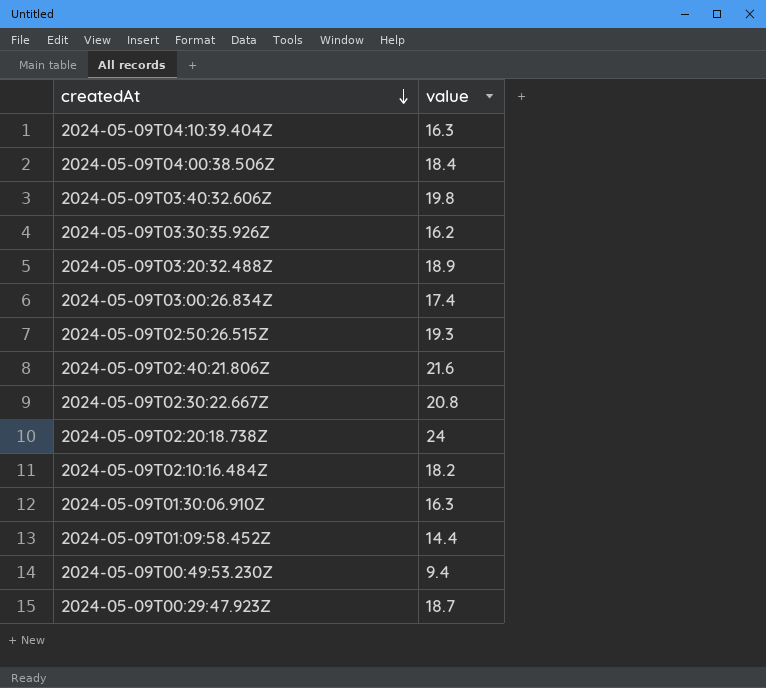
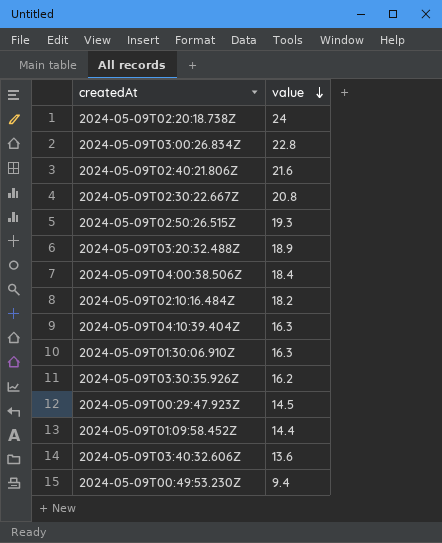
row order: createdAt descending -> value descending
2024-05-09T03:00:26.834Z | value: 17.4 -> 22.8
2024-05-09T00:29:47.923Z | value: 18.7 -> 14.5
2024-05-09T03:40:32.606Z | value: 19.8 -> 13.6

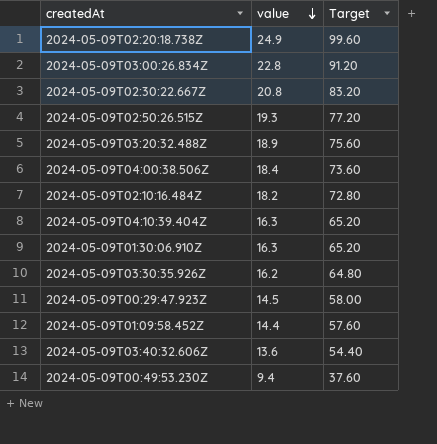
column Target | formula: none -> [value] * 4
row 2024-05-09T02:40:21.806Z: 21.6 -> none
2024-05-09T02:20:18.738Z | value: 24 -> 24.9

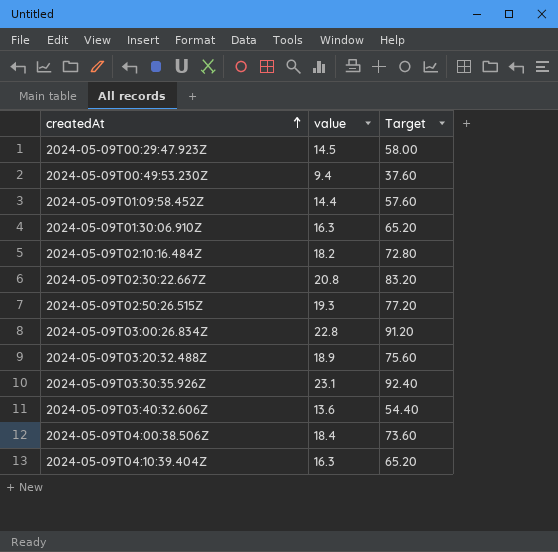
row order: value descending -> createdAt ascending
row 2024-05-09T02:20:18.738Z: 24.9 | 99.60 -> none
2024-05-09T03:30:35.926Z | value: 16.2 -> 23.1
2024-05-09T03:30:35.926Z | Target: 64.80 -> 92.40

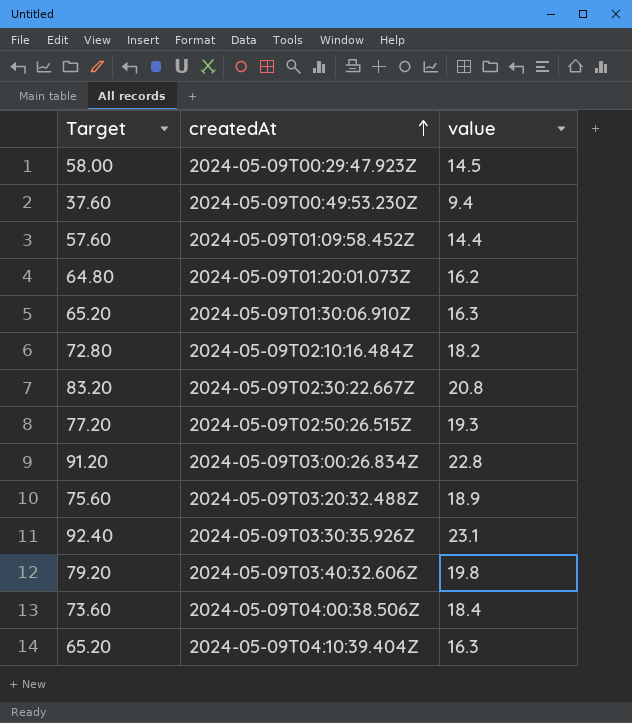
column Target | position: 3 -> 1
row 2024-05-09T01:20:01.073Z: none -> 64.80 | 16.2
2024-05-09T03:40:32.606Z | Target: 54.40 -> 79.20
2024-05-09T03:40:32.606Z | value: 13.6 -> 19.8

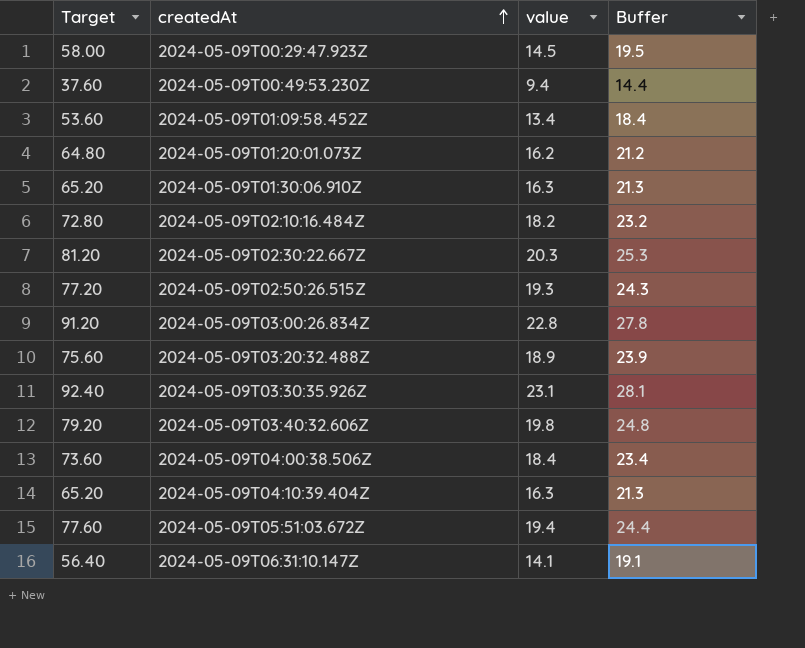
column Buffer | formula: none -> [value] + 5
2024-05-09T01:09:58.452Z | Target: 57.60 -> 53.60
2024-05-09T01:09:58.452Z | value: 14.4 -> 13.4
2024-05-09T02:30:22.667Z | Target: 83.20 -> 81.20
2024-05-09T02:30:22.667Z | value: 20.8 -> 20.3
row 2024-05-09T05:51:03.672Z: none -> 77.60 | 19.4 | 24.4
row 2024-05-09T06:31:10.147Z: none -> 56.40 | 14.1 | 19.1

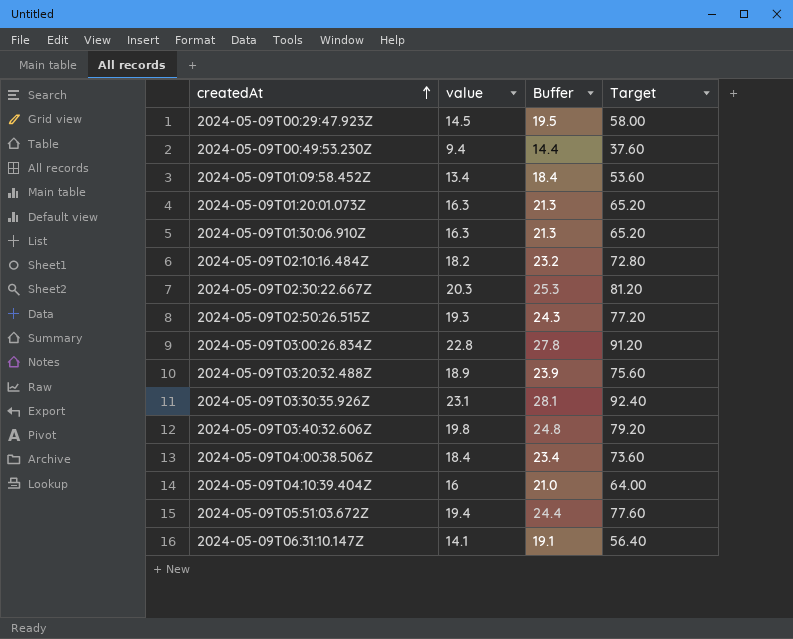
column Target | position: 1 -> 4
2024-05-09T01:20:01.073Z | value: 16.2 -> 16.3
2024-05-09T01:20:01.073Z | Buffer: 21.2 -> 21.3
2024-05-09T01:20:01.073Z | Target: 64.80 -> 65.20
2024-05-09T04:10:39.404Z | value: 16.3 -> 16
2024-05-09T04:10:39.404Z | Buffer: 21.3 -> 21.0
2024-05-09T04:10:39.404Z | Target: 65.20 -> 64.00

